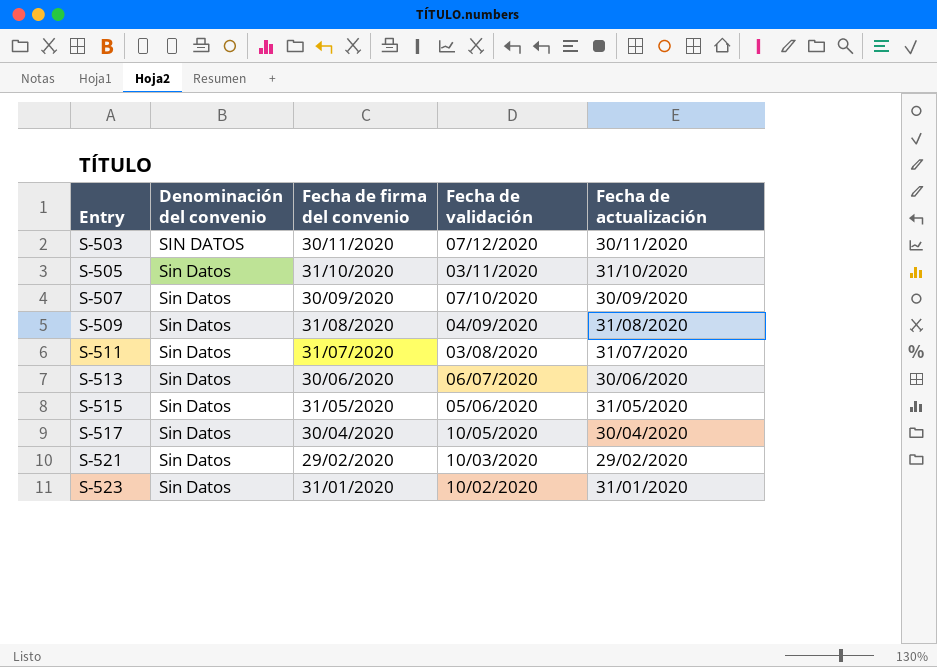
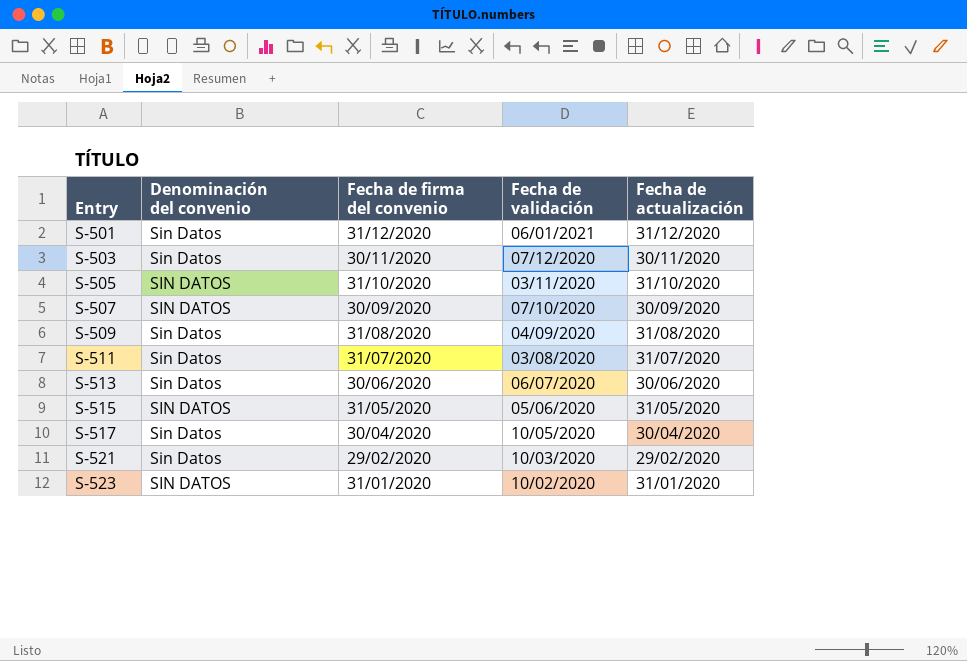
row S-501: none -> Sin Datos | 31/12/2020 | 06/01/2021 | 31/12/2020
S-503 | Denominación del convenio: SIN DATOS -> Sin Datos
S-505 | Denominación del convenio: Sin Datos -> SIN DATOS
S-507 | Denominación del convenio: Sin Datos -> SIN DATOS
S-515 | Denominación del convenio: Sin Datos -> SIN DATOS
S-523 | Denominación del convenio: Sin Datos -> SIN DATOS

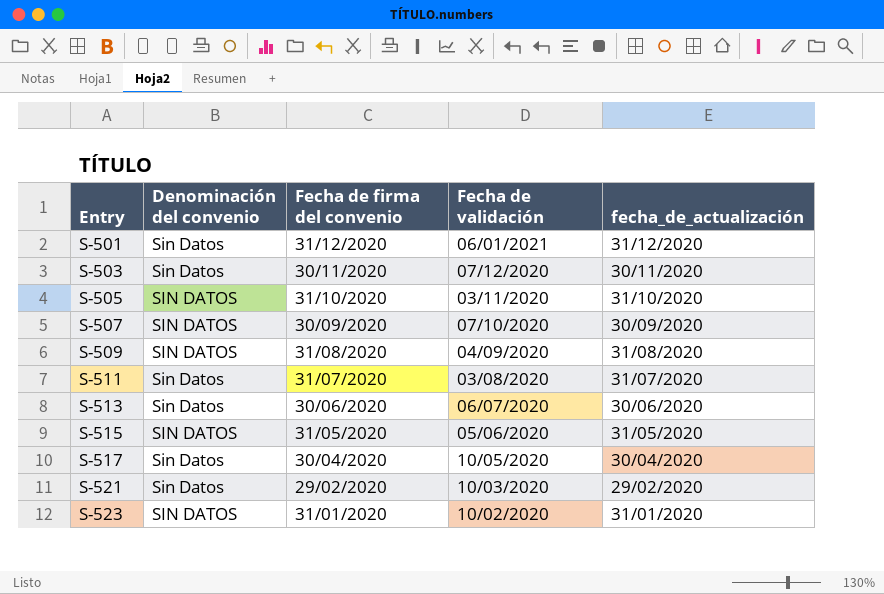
column name: Fecha de actualización -> fecha_de_actualización
S-509 | Denominación del convenio: Sin Datos -> SIN DATOS

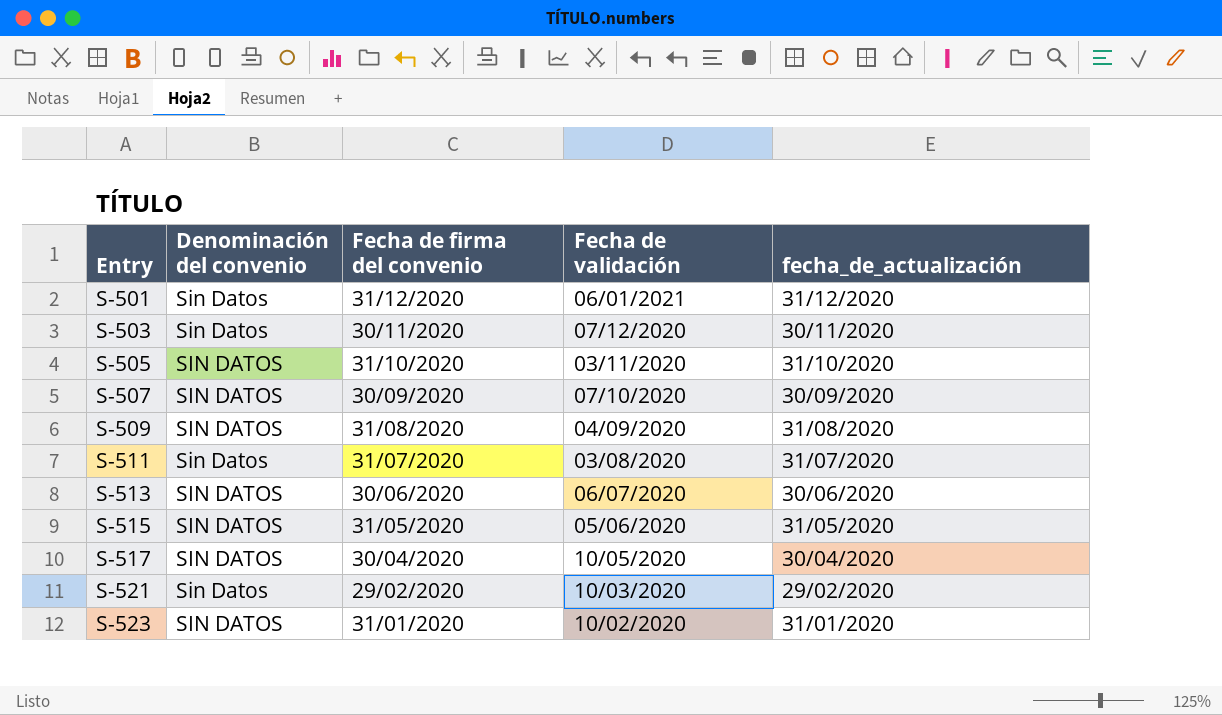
S-513 | Denominación del convenio: Sin Datos -> SIN DATOS
S-517 | Denominación del convenio: Sin Datos -> SIN DATOS

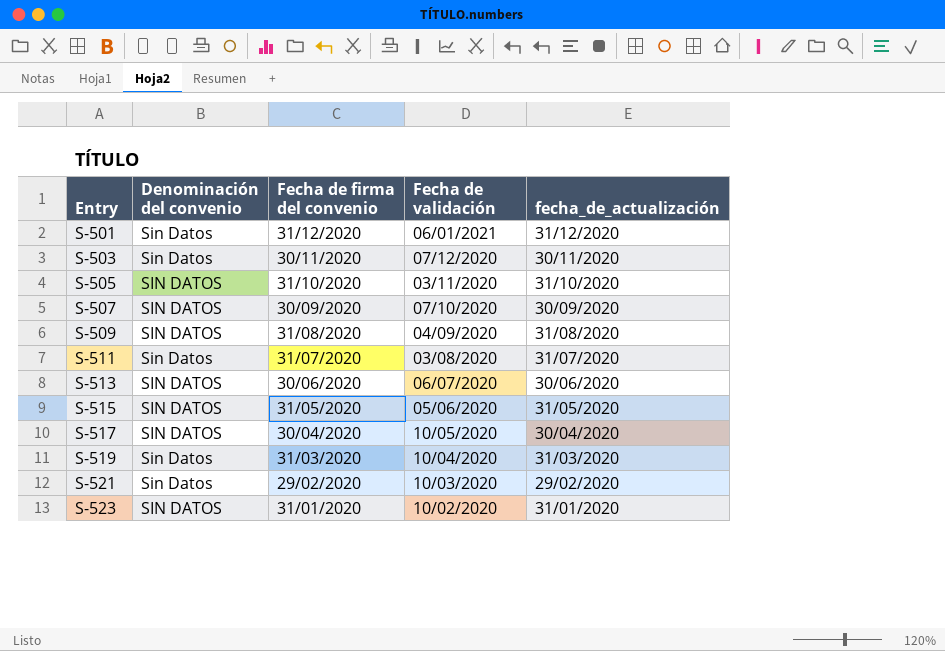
row S-519: none -> Sin Datos | 31/03/2020 | 10/04/2020 | 31/03/2020

